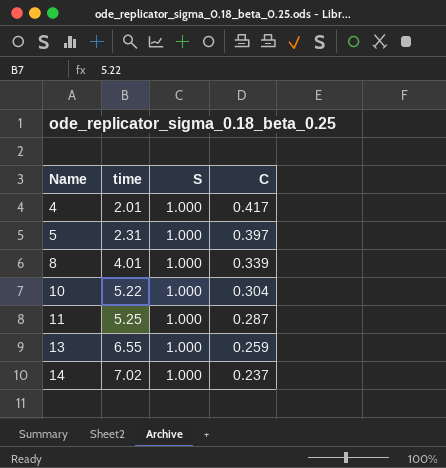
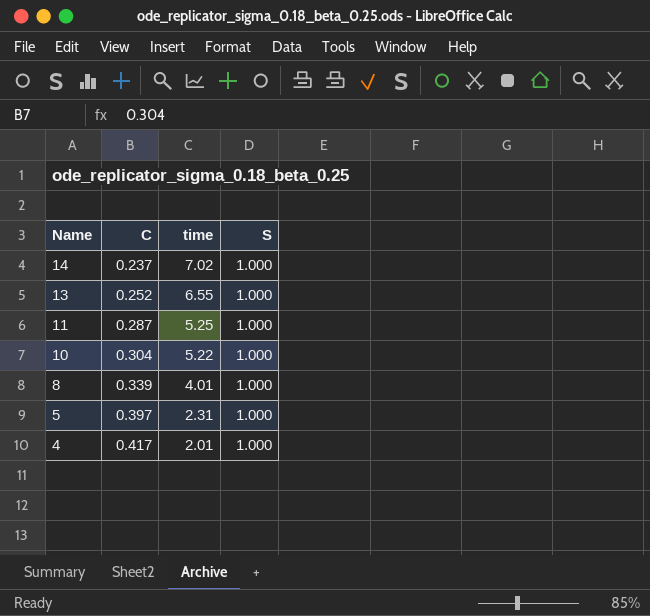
row order: Name ascending -> Name descending
column C | position: 4 -> 2
13 | C: 0.259 -> 0.252

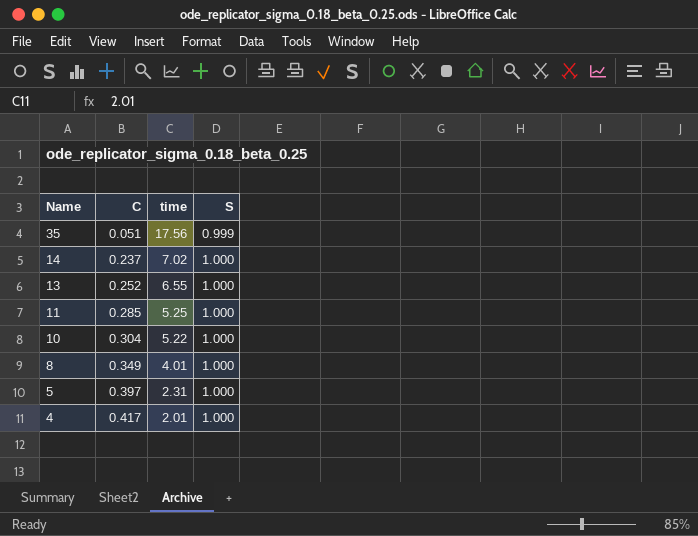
row 35: none -> 0.051 | 17.56 | 0.999
11 | C: 0.287 -> 0.285
8 | C: 0.339 -> 0.349

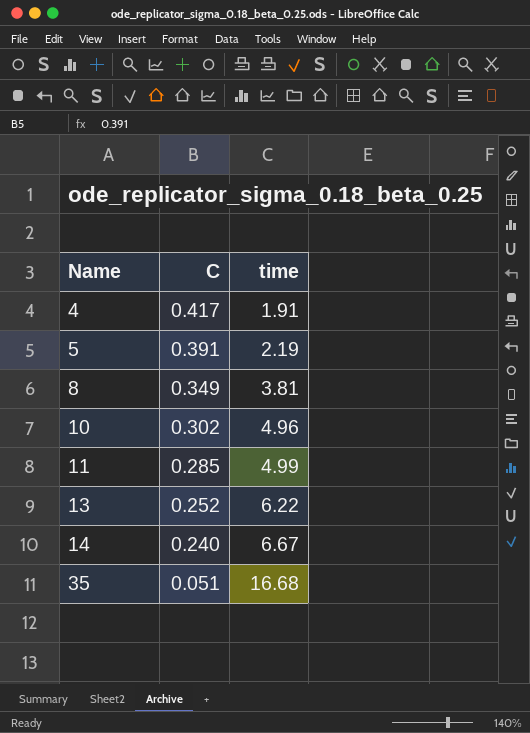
row order: Name descending -> Name ascending
column S | position: 4 -> none
4 | time: 2.01 -> 1.91
5 | C: 0.397 -> 0.391
5 | time: 2.31 -> 2.19
8 | time: 4.01 -> 3.81
10 | C: 0.304 -> 0.302
10 | time: 5.22 -> 4.96
11 | time: 5.25 -> 4.99
13 | time: 6.55 -> 6.22
14 | C: 0.237 -> 0.240
14 | time: 7.02 -> 6.67
35 | time: 17.56 -> 16.68

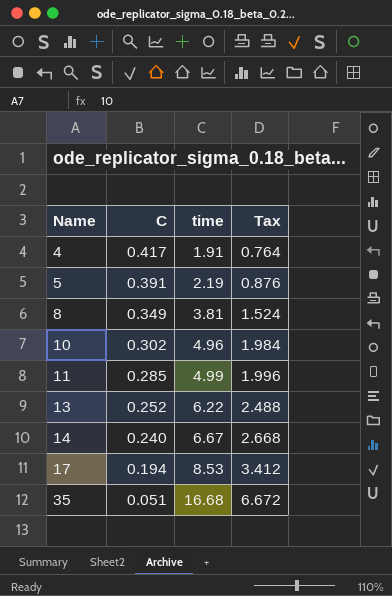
column Tax | formula: none -> [time] * 0.4
row 17: none -> 0.194 | 8.53 | 3.412

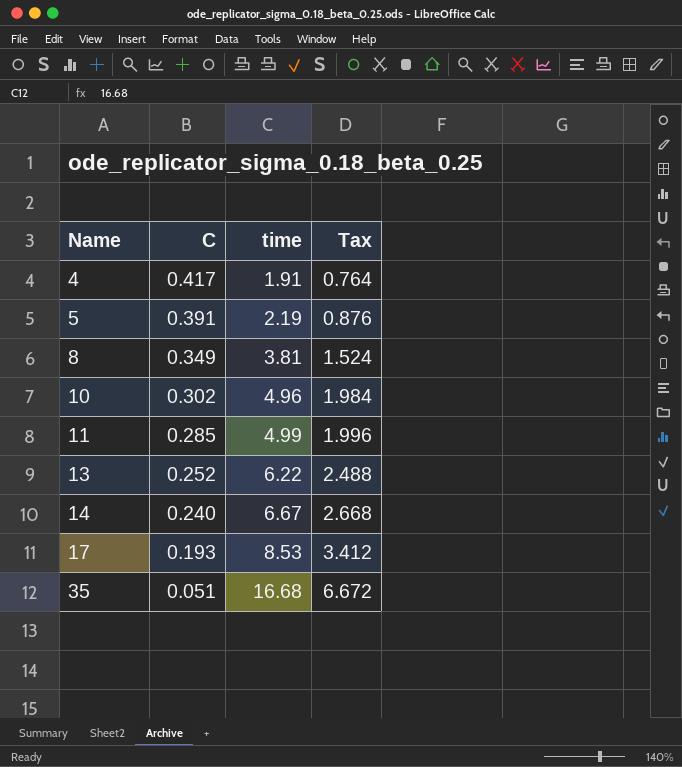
17 | C: 0.194 -> 0.193

